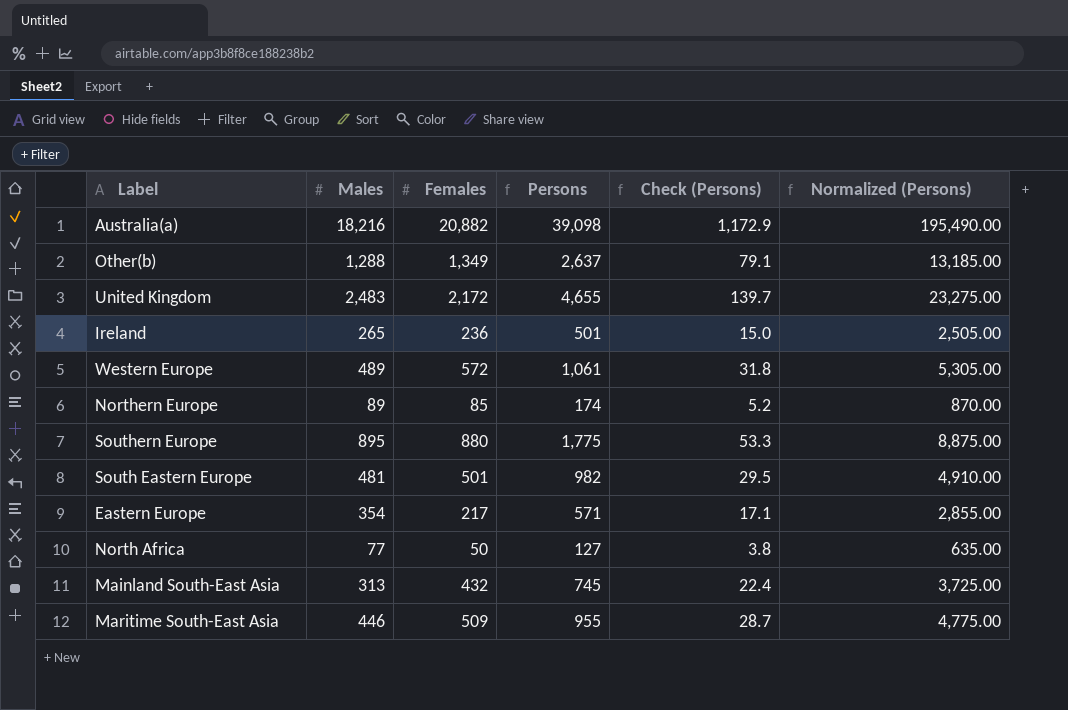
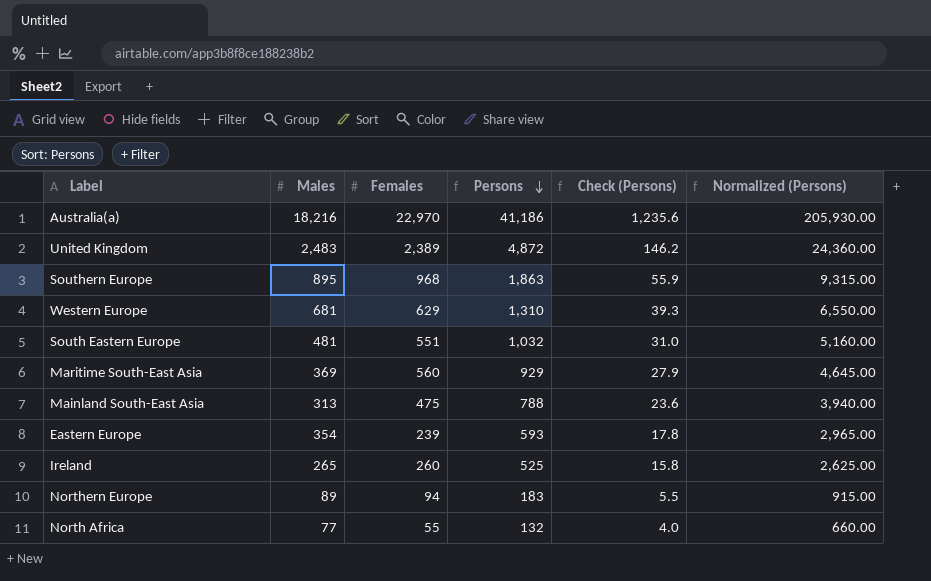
row order: none -> Persons descending
row Other(b): 1,288 | 1,349 | 2,637 | 79.1 | 13,185.00 -> none
Australia(a) | Females: 20,882 -> 22,970
Australia(a) | Persons: 39,098 -> 41,186
Australia(a) | Check (Persons): 1,172.9 -> 1,235.6
Australia(a) | Normalized (Persons): 195,490.00 -> 205,930.00
United Kingdom | Females: 2,172 -> 2,389
United Kingdom | Persons: 4,655 -> 4,872
United Kingdom | Check (Persons): 139.7 -> 146.2
United Kingdom | Normalized (Persons): 23,275.00 -> 24,360.00
Southern Europe | Females: 880 -> 968
Southern Europe | Persons: 1,775 -> 1,863
Southern Europe | Check (Persons): 53.3 -> 55.9
Southern Europe | Normalized (Persons): 8,875.00 -> 9,315.00
Western Europe | Males: 489 -> 681
Western Europe | Females: 572 -> 629
Western Europe | Persons: 1,061 -> 1,310
Western Europe | Check (Persons): 31.8 -> 39.3
Western Europe | Normalized (Persons): 5,305.00 -> 6,550.00
South Eastern Europe | Females: 501 -> 551
South Eastern Europe | Persons: 982 -> 1,032
South Eastern Europe | Check (Persons): 29.5 -> 31.0
South Eastern Europe | Normalized (Persons): 4,910.00 -> 5,160.00
Maritime South-East Asia | Males: 446 -> 369
Maritime South-East Asia | Females: 509 -> 560
Maritime South-East Asia | Persons: 955 -> 929
Maritime South-East Asia | Check (Persons): 28.7 -> 27.9
Maritime South-East Asia | Normalized (Persons): 4,775.00 -> 4,645.00
Mainland South-East Asia | Females: 432 -> 475
Mainland South-East Asia | Persons: 745 -> 788
Mainland South-East Asia | Check (Persons): 22.4 -> 23.6
Mainland South-East Asia | Normalized (Persons): 3,725.00 -> 3,940.00
Eastern Europe | Females: 217 -> 239
Eastern Europe | Persons: 571 -> 593
Eastern Europe | Check (Persons): 17.1 -> 17.8
Eastern Europe | Normalized (Persons): 2,855.00 -> 2,965.00
Ireland | Females: 236 -> 260
Ireland | Persons: 501 -> 525
Ireland | Check (Persons): 15.0 -> 15.8
Ireland | Normalized (Persons): 2,505.00 -> 2,625.00
Northern Europe | Females: 85 -> 94
Northern Europe | Persons: 174 -> 183
Northern Europe | Check (Persons): 5.2 -> 5.5
Northern Europe | Normalized (Persons): 870.00 -> 915.00
North Africa | Females: 50 -> 55
North Africa | Persons: 127 -> 132
North Africa | Check (Persons): 3.8 -> 4.0
North Africa | Normalized (Persons): 635.00 -> 660.00

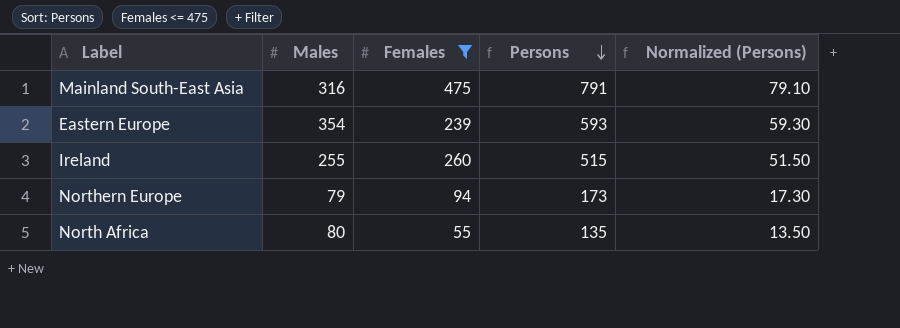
filter: none -> Females <= 475
column Check (Persons) | formula: [Persons] * 0.03 -> none
column Normalized (Persons) | formula: [Persons] * 5 -> [Persons] * 0.1
Mainland South-East Asia | Males: 313 -> 316
Mainland South-East Asia | Persons: 788 -> 791
Ireland | Males: 265 -> 255
Ireland | Persons: 525 -> 515
Northern Europe | Males: 89 -> 79
Northern Europe | Persons: 183 -> 173
North Africa | Males: 77 -> 80
North Africa | Persons: 132 -> 135

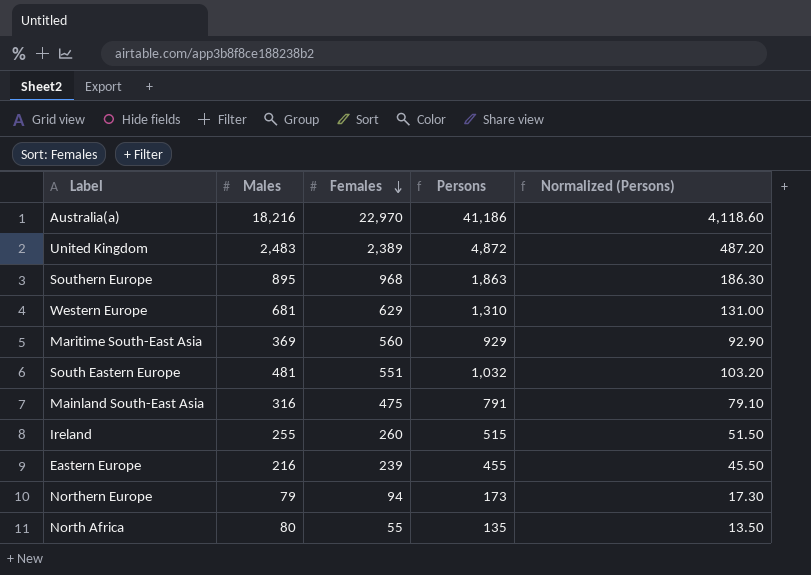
filter: Females <= 475 -> none
row order: Persons descending -> Females descending
Eastern Europe | Males: 354 -> 216
Eastern Europe | Persons: 593 -> 455
Eastern Europe | Normalized (Persons): 59.30 -> 45.50

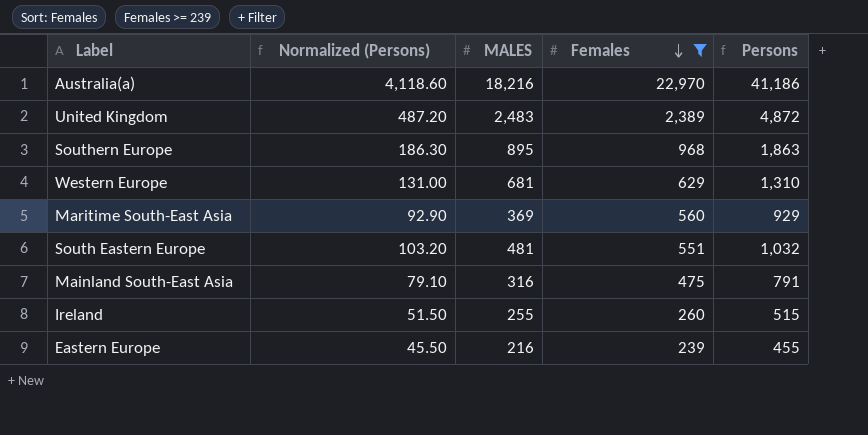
filter: none -> Females >= 239
column Normalized (Persons) | position: 5 -> 2
column name: Males -> MALES

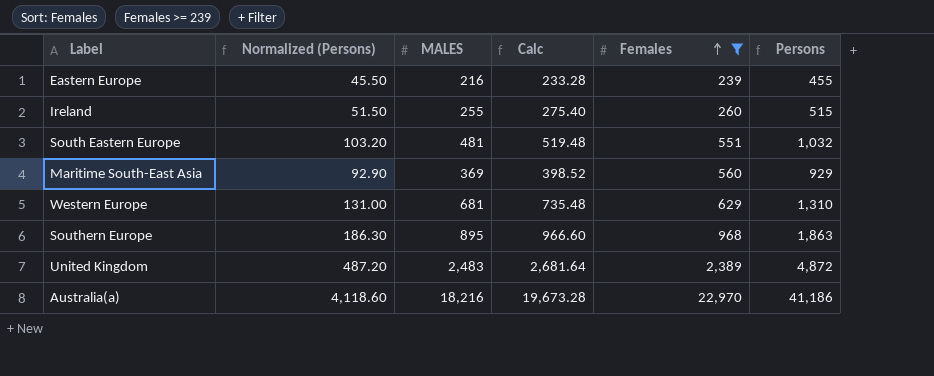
row order: Females descending -> Females ascending
column Calc | formula: none -> [MALES] * 1.08
row Mainland South-East Asia: 79.10 | 316 | 475 | 791 -> none

